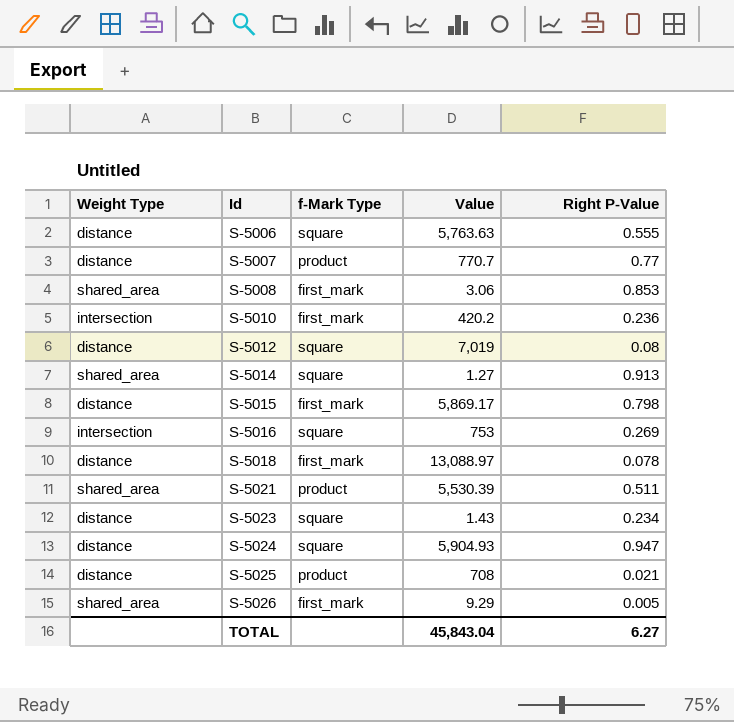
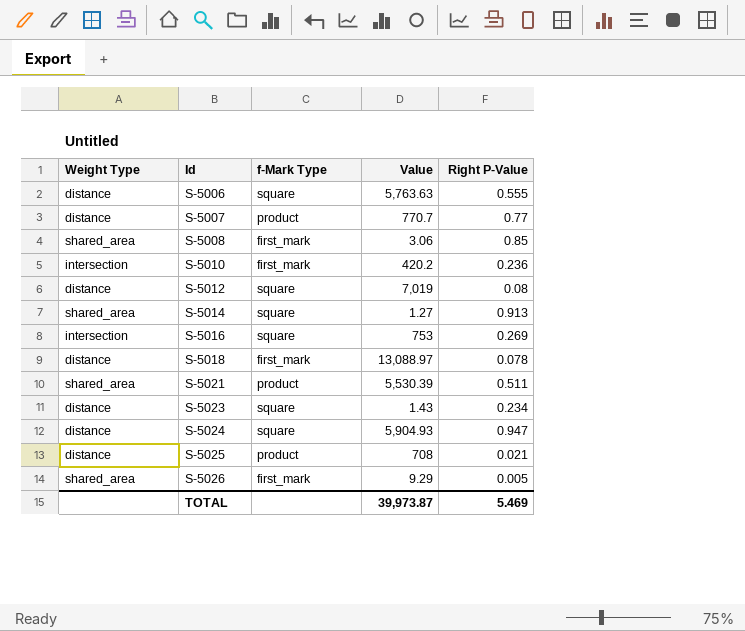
row S-5015: distance | first_mark | 5,869.17 | 0.798 -> none
S-5008 | Right P-Value: 0.853 -> 0.85
TOTAL | Value: 45,843.04 -> 39,973.87
TOTAL | Right P-Value: 6.27 -> 5.469

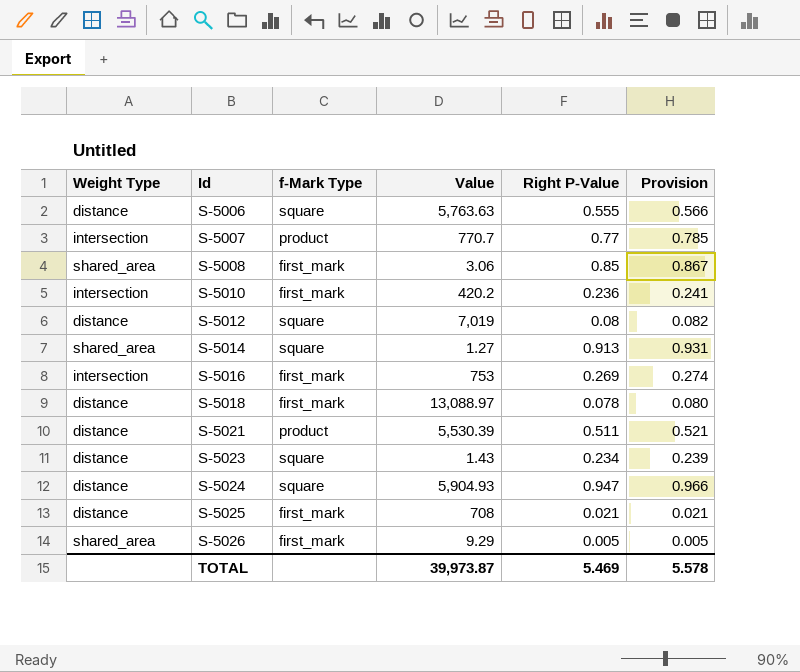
column Provision | formula: none -> [Right P-Value] * 1.02
S-5007 | Weight Type: distance -> intersection
S-5016 | f-Mark Type: square -> first_mark
S-5021 | Weight Type: shared_area -> distance
S-5025 | f-Mark Type: product -> first_mark

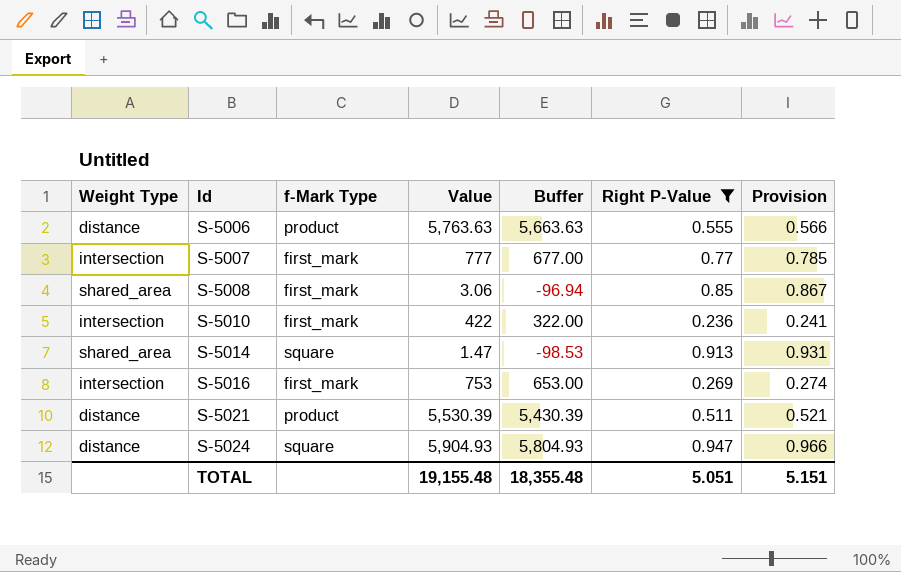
filter: none -> Right P-Value >= 0.236
column Buffer | formula: none -> [Value] - 100
S-5006 | f-Mark Type: square -> product
S-5007 | f-Mark Type: product -> first_mark
S-5007 | Value: 770.7 -> 777
S-5010 | Value: 420.2 -> 422
S-5014 | Value: 1.27 -> 1.47
TOTAL | Value: 39,973.87 -> 19,155.48
TOTAL | Right P-Value: 5.469 -> 5.051
TOTAL | Provision: 5.578 -> 5.151

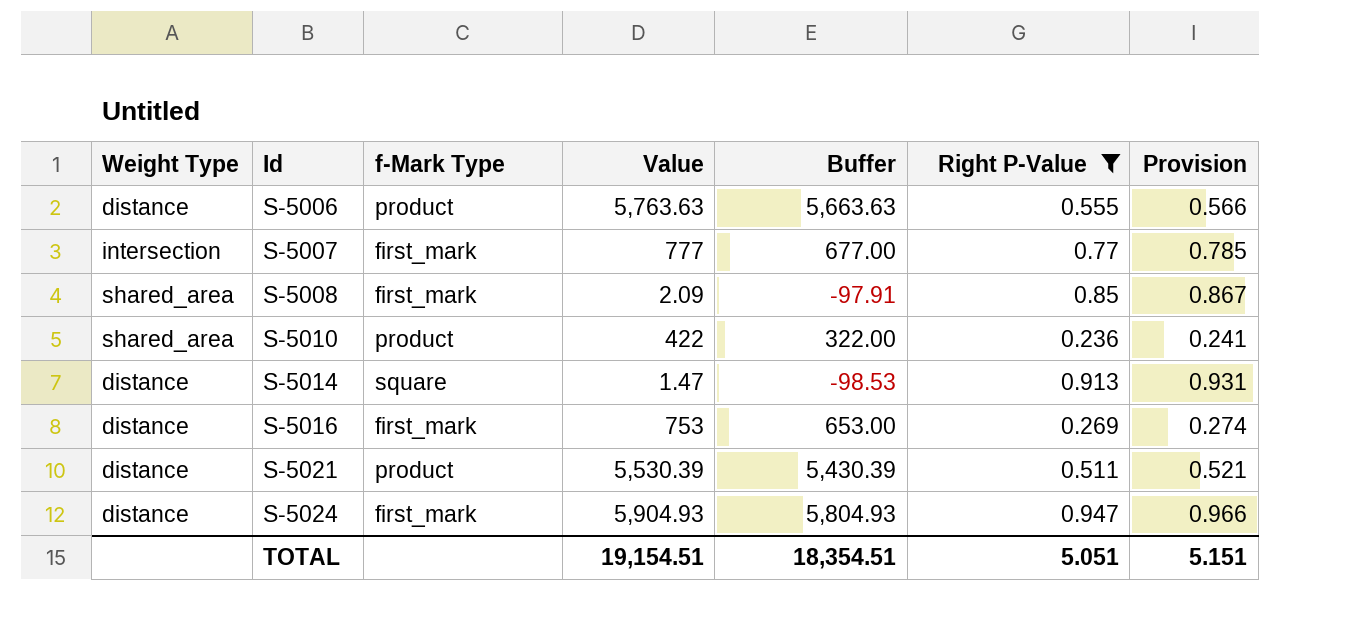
S-5008 | Value: 3.06 -> 2.09
S-5008 | Buffer: -96.94 -> -97.91
S-5010 | Weight Type: intersection -> shared_area
S-5010 | f-Mark Type: first_mark -> product
S-5014 | Weight Type: shared_area -> distance
S-5016 | Weight Type: intersection -> distance
S-5024 | f-Mark Type: square -> first_mark
TOTAL | Value: 19,155.48 -> 19,154.51
TOTAL | Buffer: 18,355.48 -> 18,354.51

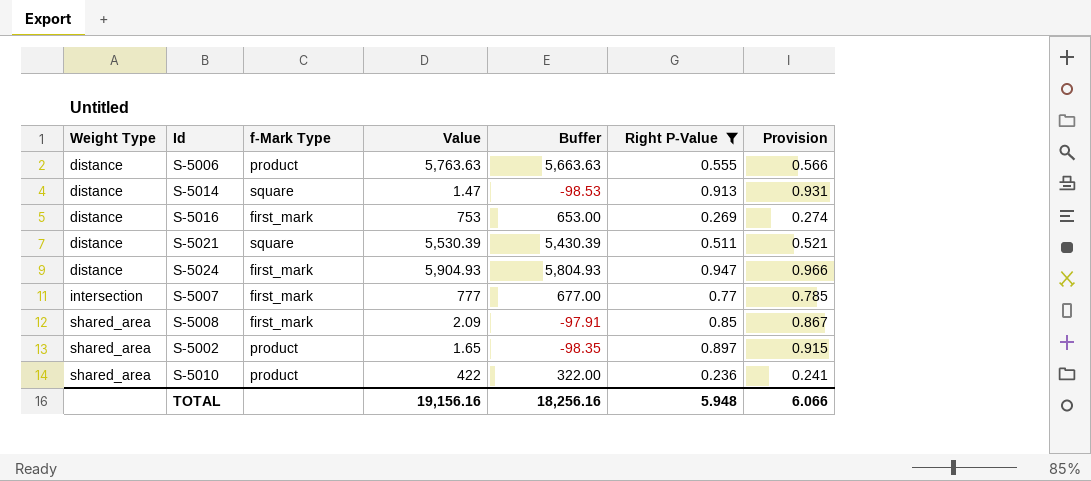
row order: Id ascending -> Weight Type ascending
S-5021 | f-Mark Type: product -> square
row S-5002: none -> shared_area | product | 1.65 | -98.35 | 0.897 | 0.915
TOTAL | Value: 19,154.51 -> 19,156.16
TOTAL | Buffer: 18,354.51 -> 18,256.16
TOTAL | Right P-Value: 5.051 -> 5.948
TOTAL | Provision: 5.151 -> 6.066

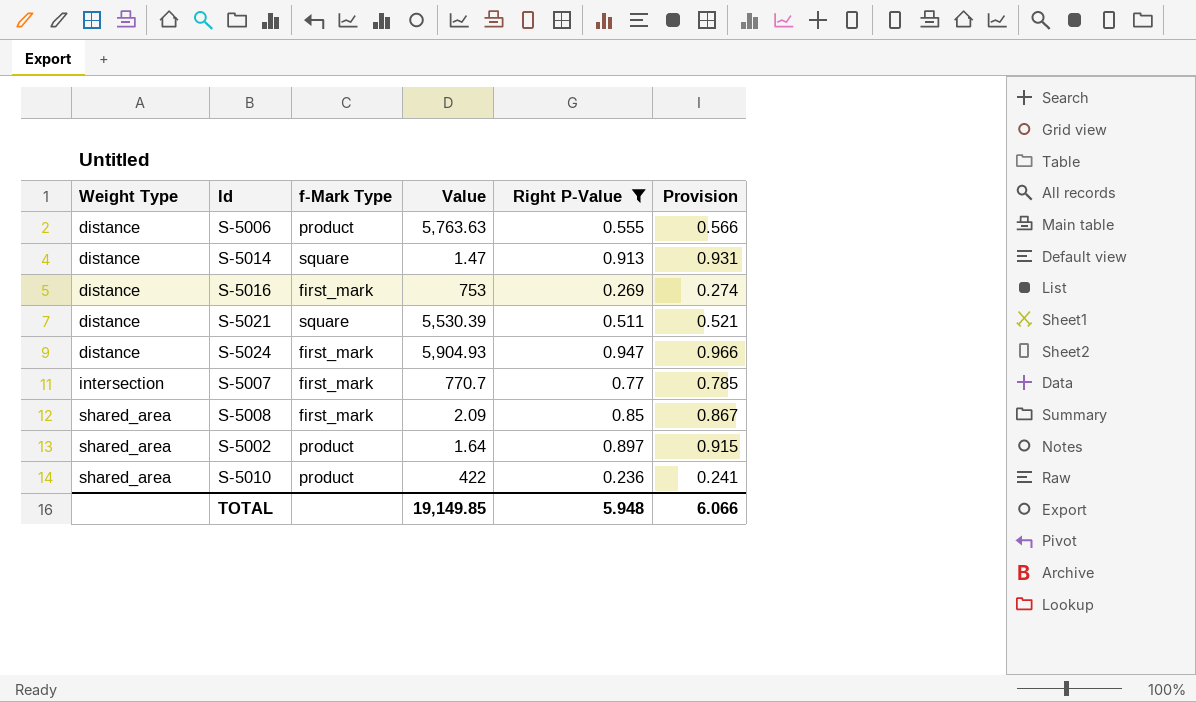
column Buffer | formula: [Value] - 100 -> none
S-5007 | Value: 777 -> 770.7
S-5002 | Value: 1.65 -> 1.64
TOTAL | Value: 19,156.16 -> 19,149.85

